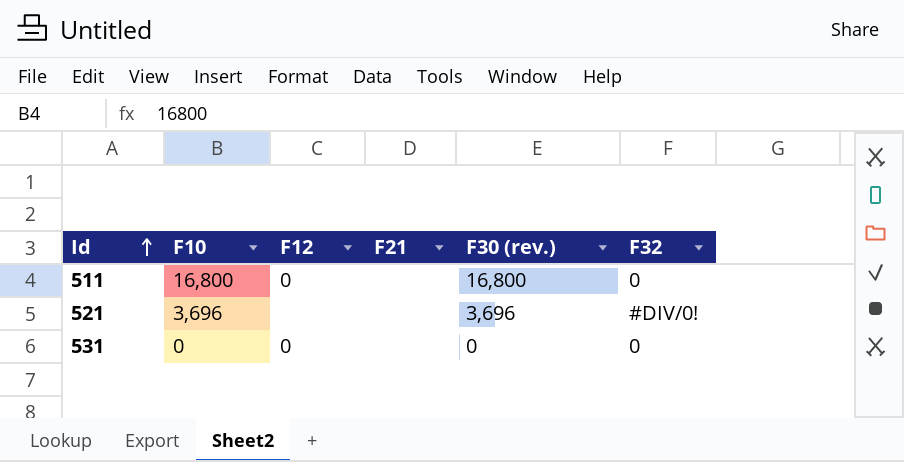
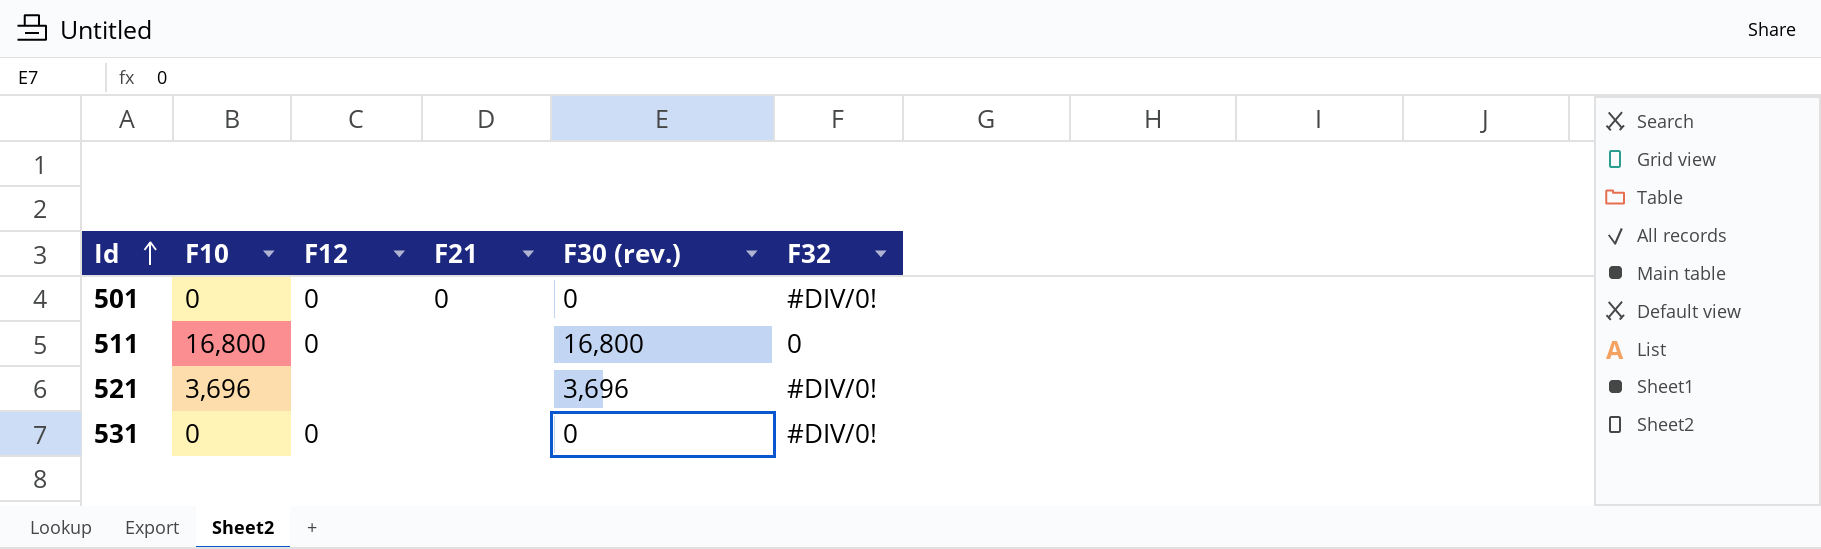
row 501: none -> 0 | 0 | 0 | 0 | #DIV/0!
531 | F32: 0 -> #DIV/0!

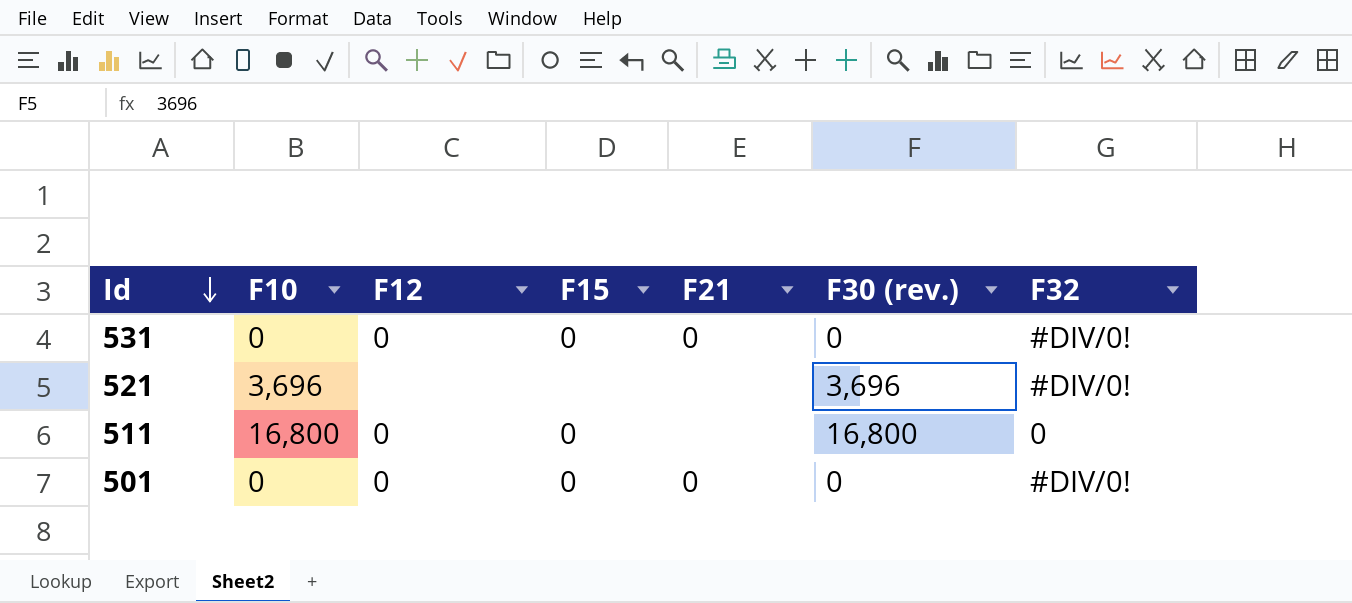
row order: Id ascending -> Id descending
column F15 | position: none -> 4
531 | F21: none -> 0

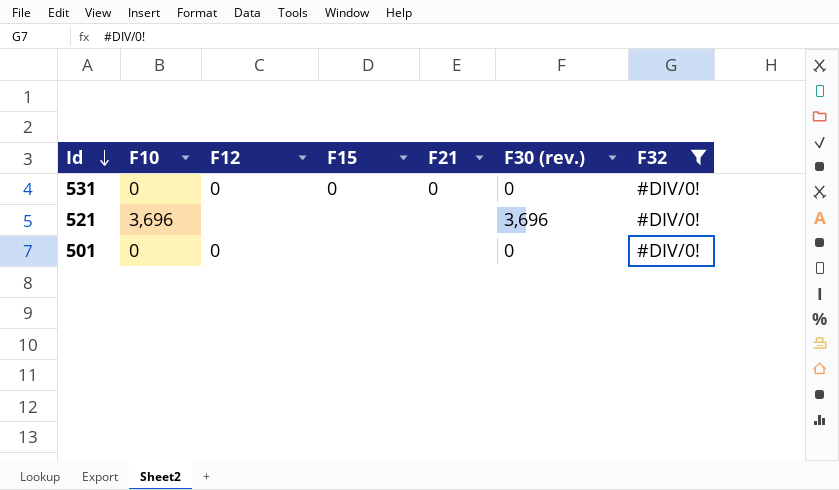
filter: none -> F32 = #DIV/0!
501 | F15: 0 -> none
501 | F21: 0 -> none

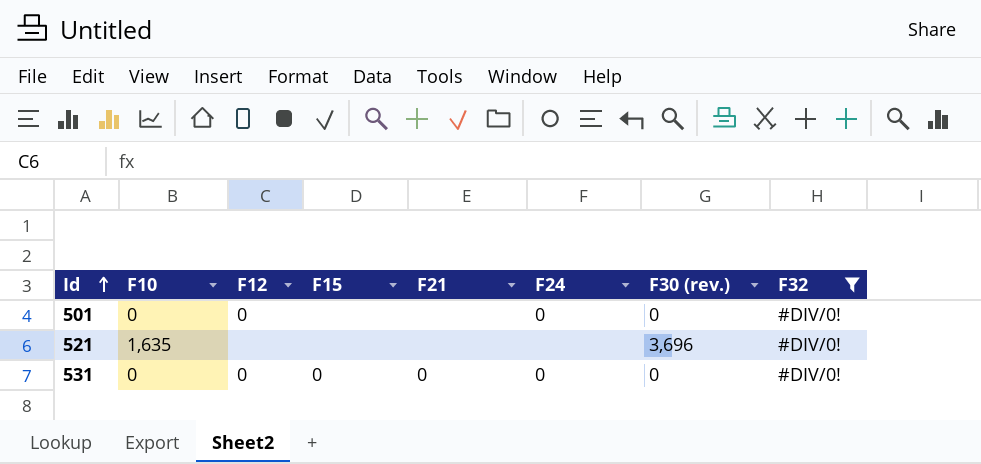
row order: Id descending -> Id ascending
column F24 | position: none -> 6
521 | F10: 3,696 -> 1,635

